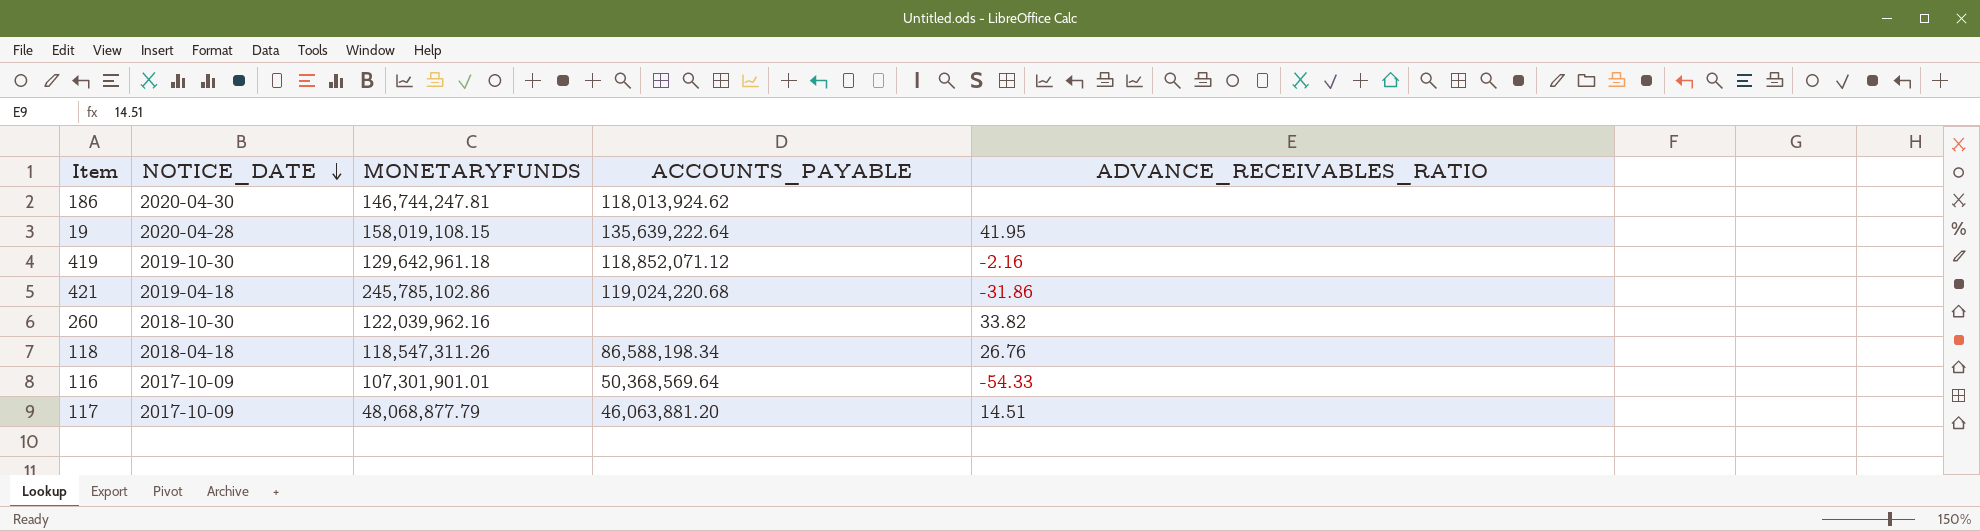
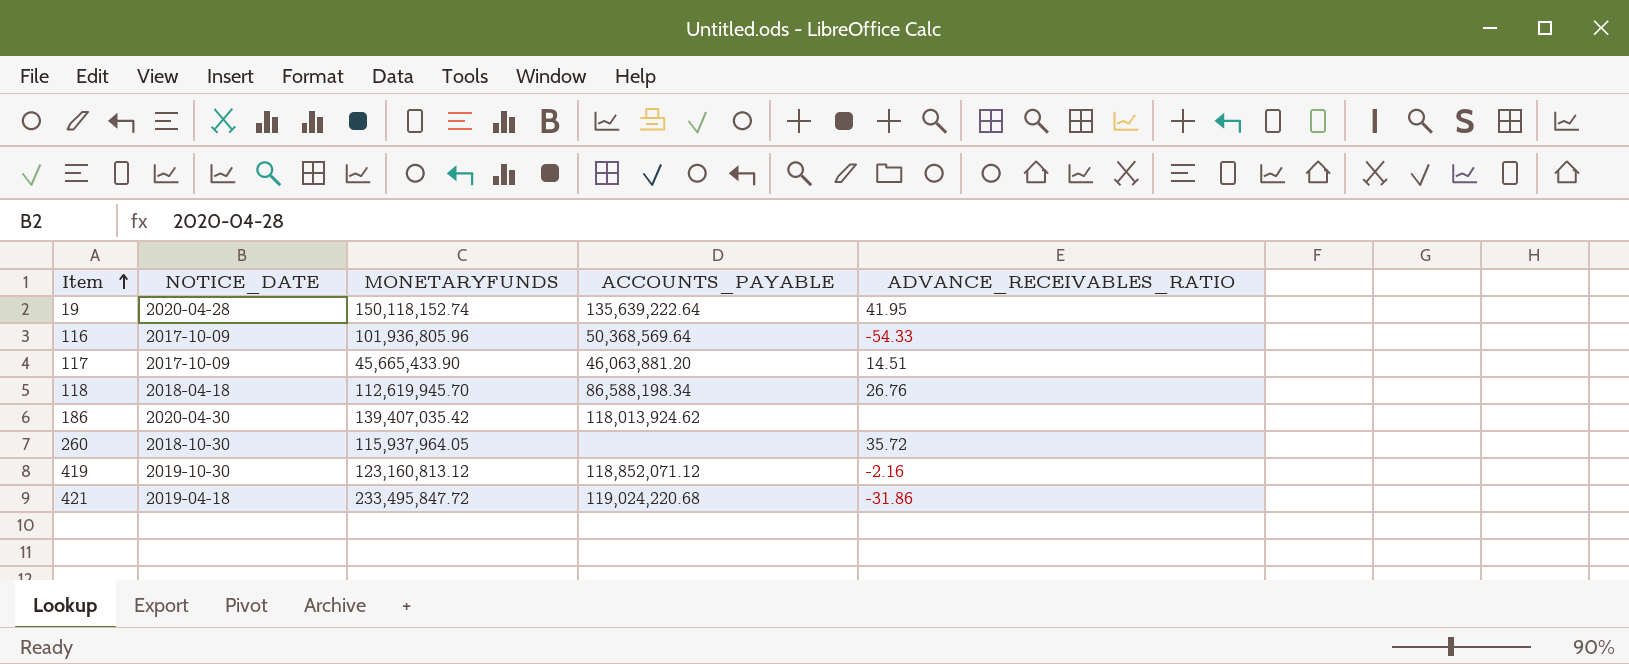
row order: NOTICE_DATE descending -> Item ascending
19 | MONETARYFUNDS: 158,019,108.15 -> 150,118,152.74
116 | MONETARYFUNDS: 107,301,901.01 -> 101,936,805.96
117 | MONETARYFUNDS: 48,068,877.79 -> 45,665,433.90
118 | MONETARYFUNDS: 118,547,311.26 -> 112,619,945.70
186 | MONETARYFUNDS: 146,744,247.81 -> 139,407,035.42
260 | MONETARYFUNDS: 122,039,962.16 -> 115,937,964.05
260 | ADVANCE_RECEIVABLES_RATIO: 33.82 -> 35.72
419 | MONETARYFUNDS: 129,642,961.18 -> 123,160,813.12
421 | MONETARYFUNDS: 245,785,102.86 -> 233,495,847.72

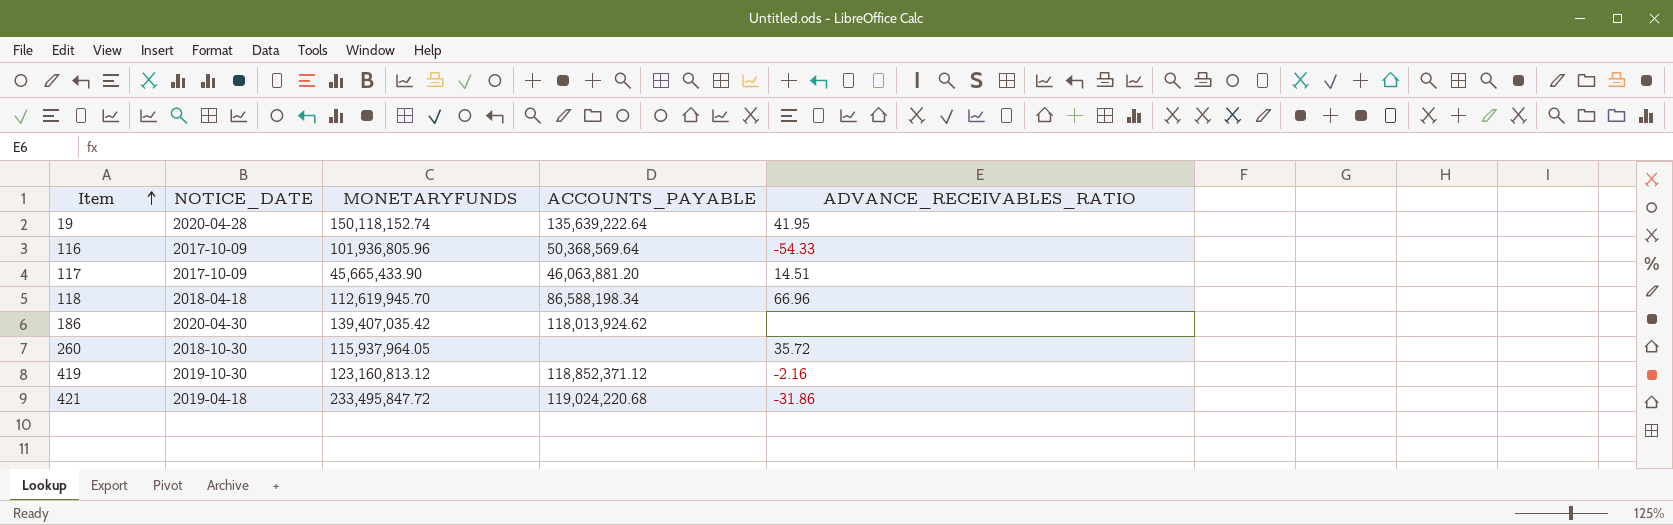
118 | ADVANCE_RECEIVABLES_RATIO: 26.76 -> 66.96
419 | ACCOUNTS_PAYABLE: 118,852,071.12 -> 118,852,371.12

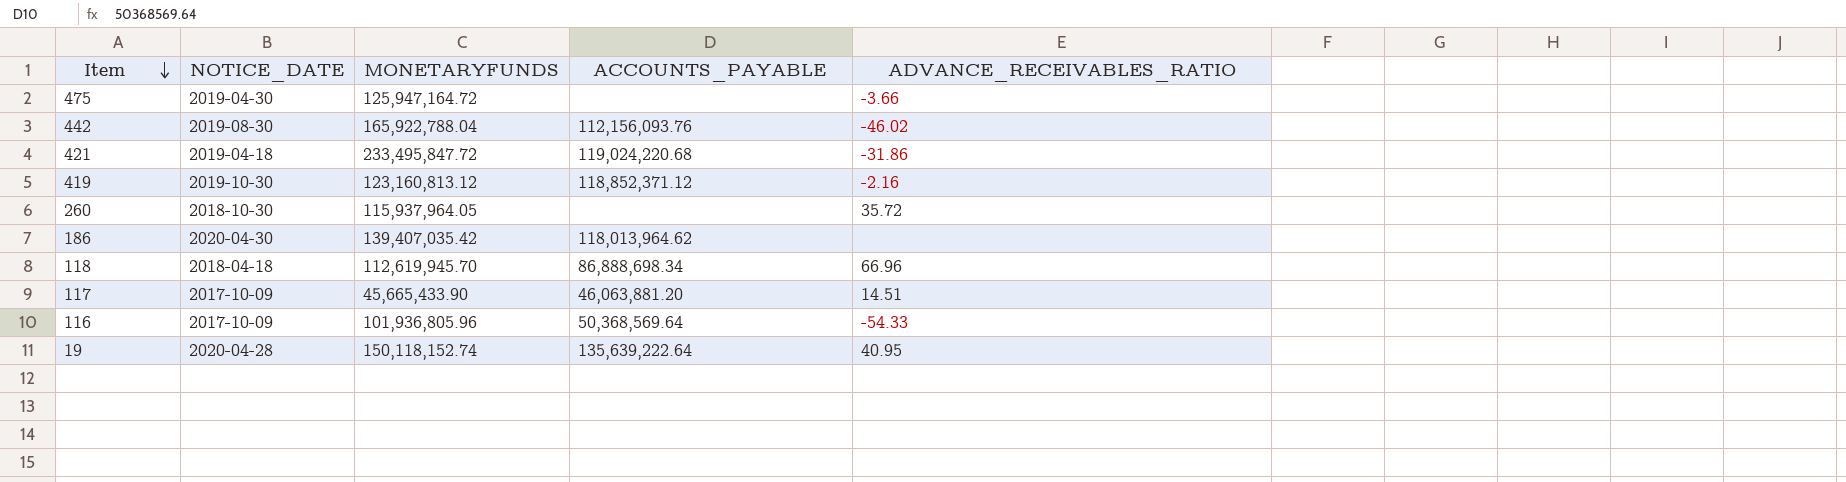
row order: Item ascending -> Item descending
row 475: none -> 2019-04-30 | 125,947,164.72 | none | -3.66
row 442: none -> 2019-08-30 | 165,922,788.04 | 112,156,093.76 | -46.02
186 | ACCOUNTS_PAYABLE: 118,013,924.62 -> 118,013,964.62
118 | ACCOUNTS_PAYABLE: 86,588,198.34 -> 86,888,698.34
19 | ADVANCE_RECEIVABLES_RATIO: 41.95 -> 40.95

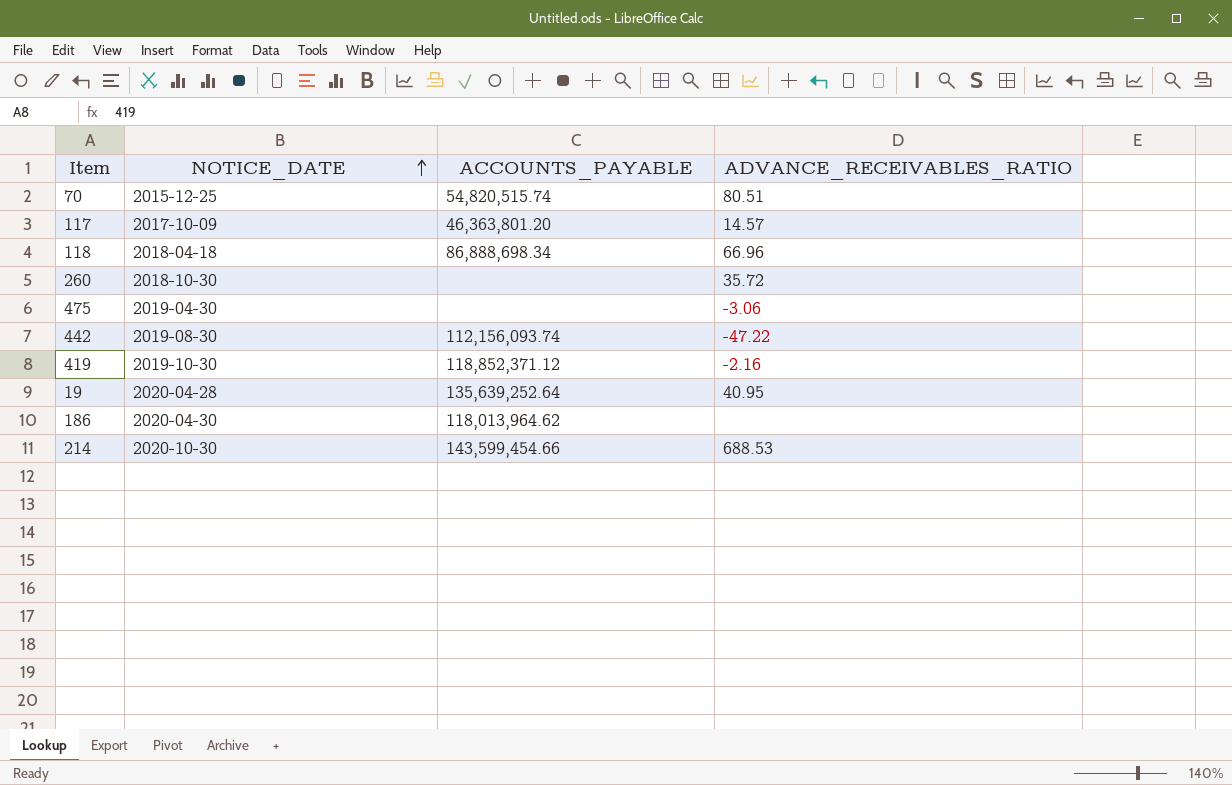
row order: Item descending -> NOTICE_DATE ascending
column MONETARYFUNDS | position: 3 -> none
row 421: 2019-04-18 | 233,495,847.72 | 119,024,220.68 | -31.86 -> none
row 116: 2017-10-09 | 101,936,805.96 | 50,368,569.64 | -54.33 -> none
row 70: none -> 2015-12-25 | 54,820,515.74 | 80.51
117 | ACCOUNTS_PAYABLE: 46,063,881.20 -> 46,363,801.20
117 | ADVANCE_RECEIVABLES_RATIO: 14.51 -> 14.57
475 | ADVANCE_RECEIVABLES_RATIO: -3.66 -> -3.06
442 | ACCOUNTS_PAYABLE: 112,156,093.76 -> 112,156,093.74
442 | ADVANCE_RECEIVABLES_RATIO: -46.02 -> -47.22
19 | ACCOUNTS_PAYABLE: 135,639,222.64 -> 135,639,252.64
row 214: none -> 2020-10-30 | 143,599,454.66 | 688.53

